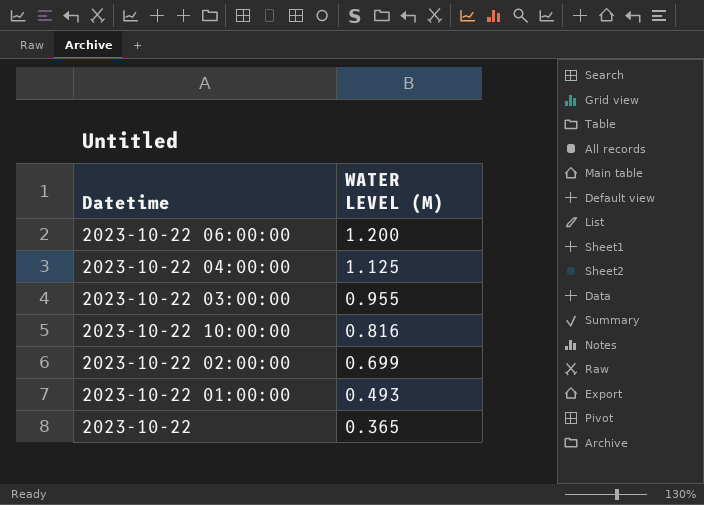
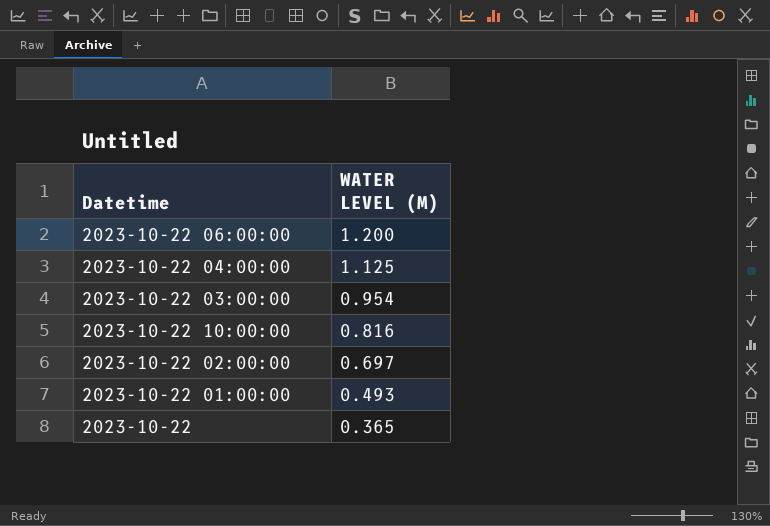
2023-10-22 03:00:00 | WATER LEVEL (M): 0.955 -> 0.954
2023-10-22 02:00:00 | WATER LEVEL (M): 0.699 -> 0.697

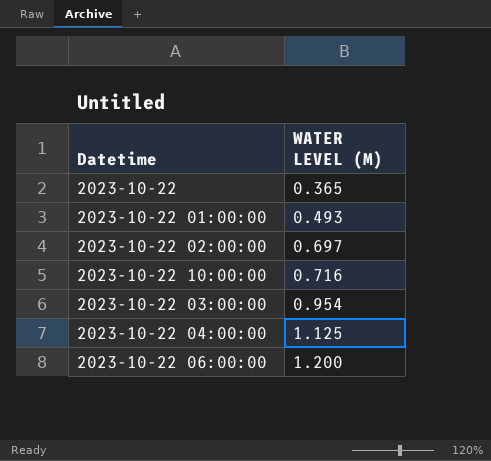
row order: WATER LEVEL (M) descending -> WATER LEVEL (M) ascending
2023-10-22 10:00:00 | WATER LEVEL (M): 0.816 -> 0.716

